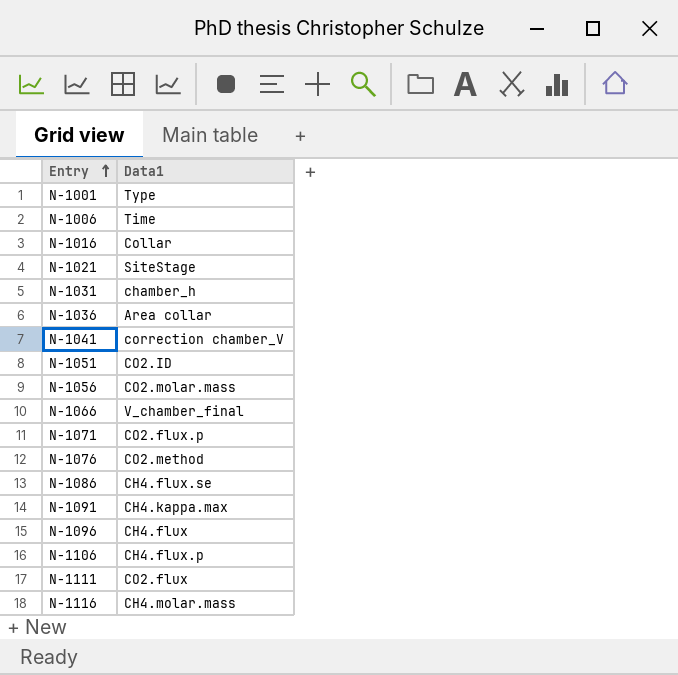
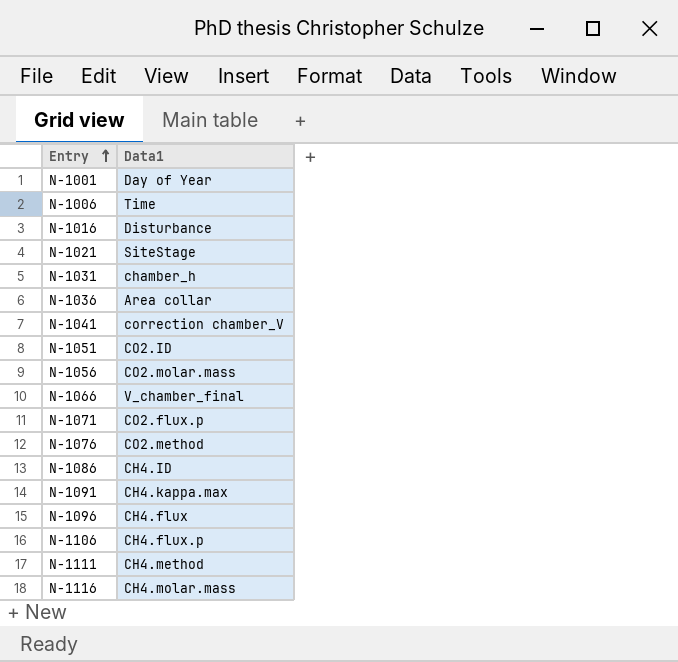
N-1001 | Data1: Type -> Day of Year
N-1016 | Data1: Collar -> Disturbance
N-1086 | Data1: CH4.flux.se -> CH4.ID
N-1111 | Data1: CO2.flux -> CH4.method

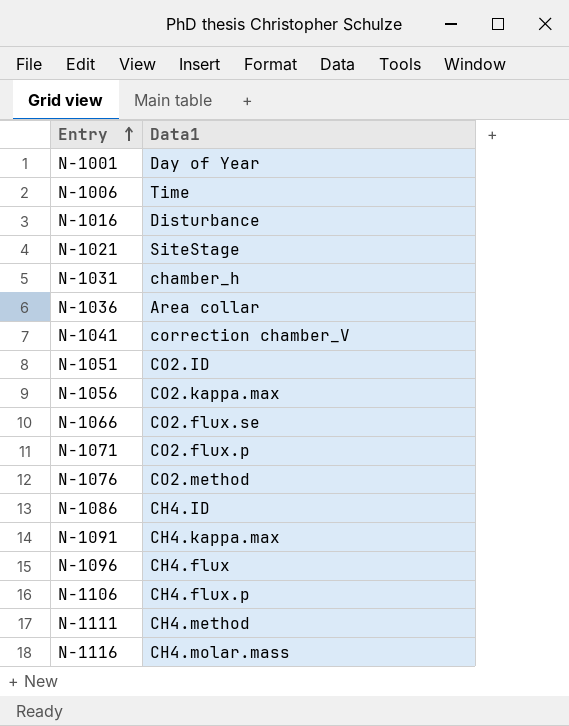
N-1056 | Data1: CO2.molar.mass -> CO2.kappa.max
N-1066 | Data1: V_chamber_final -> CO2.flux.se

